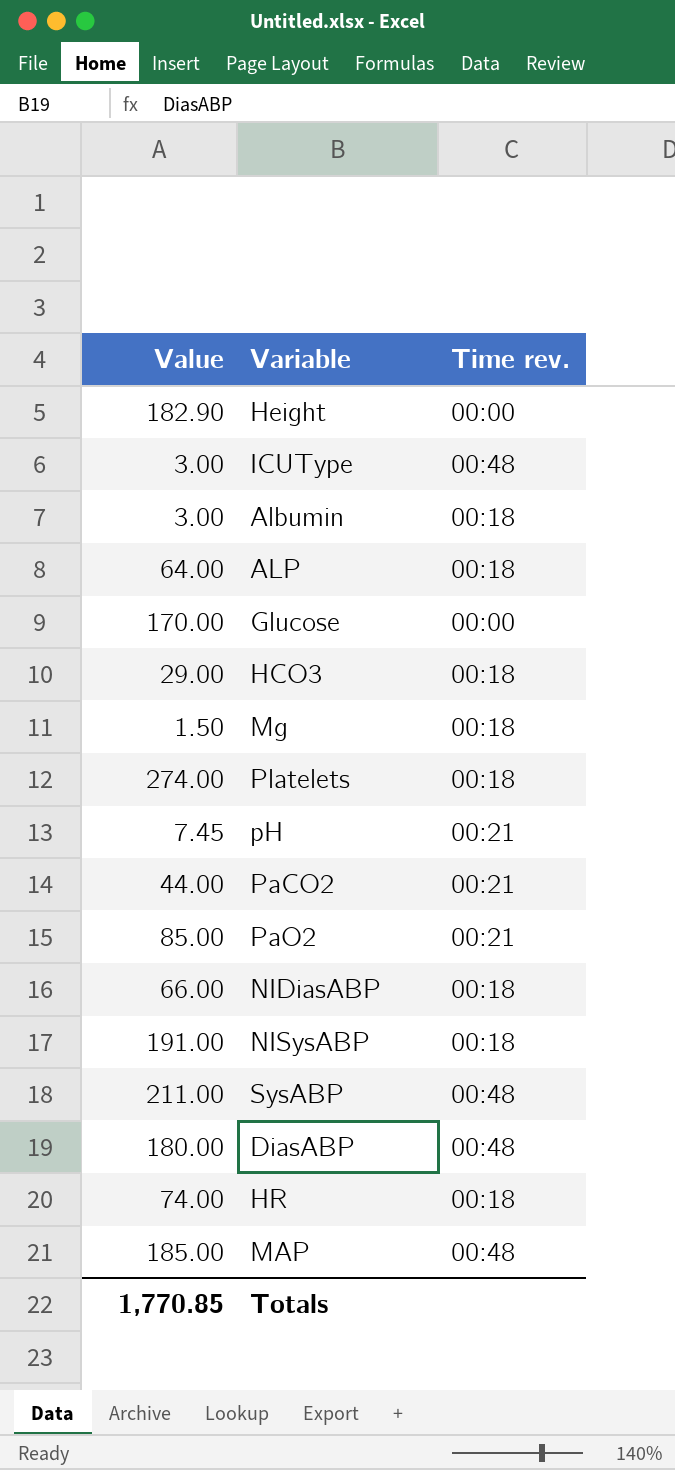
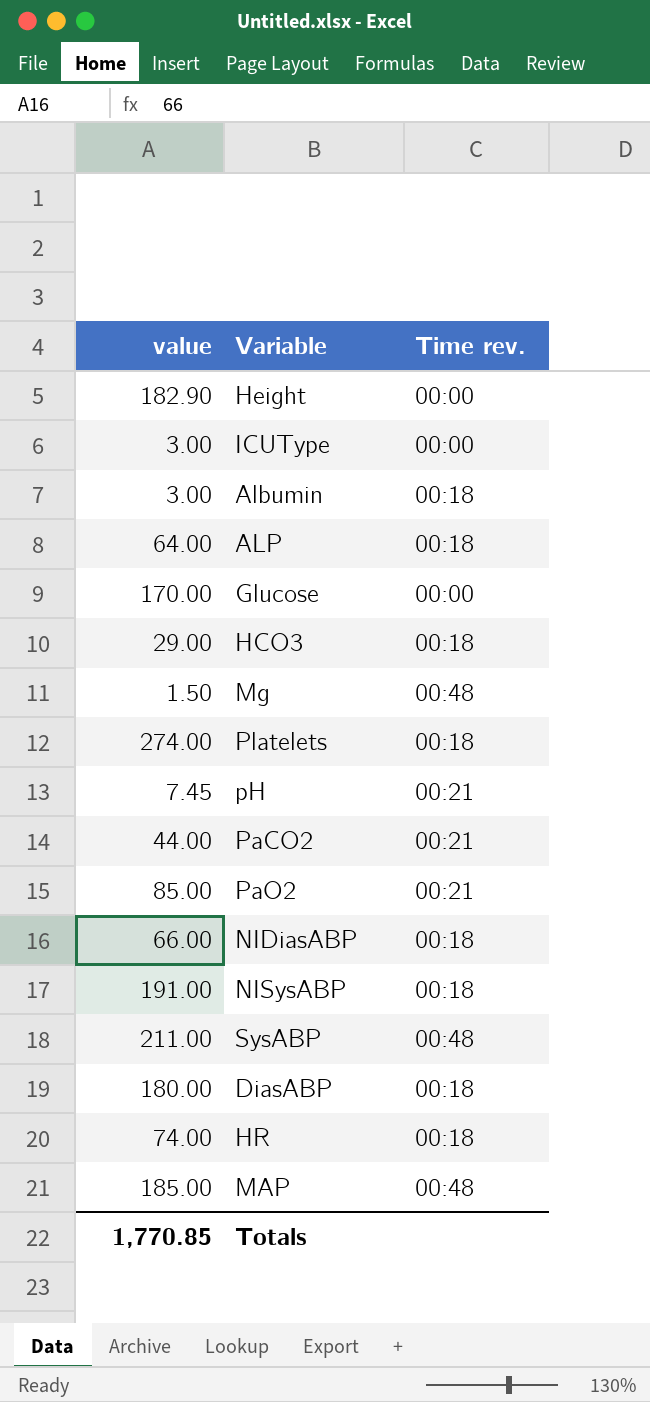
column name: Value -> value
ICUType | Time rev.: 00:48 -> 00:00
Mg | Time rev.: 00:18 -> 00:48
DiasABP | Time rev.: 00:48 -> 00:18

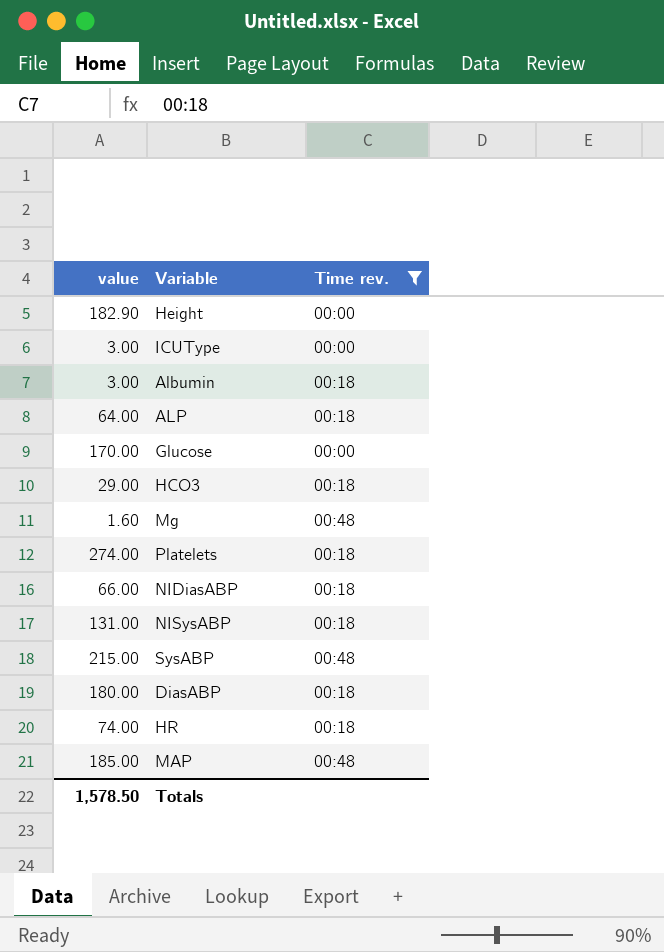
filter: none -> Time rev. != 00:21
Mg | value: 1.50 -> 1.60
NISysABP | value: 191.00 -> 131.00
SysABP | value: 211.00 -> 215.00
Totals | value: 1,770.85 -> 1,578.50

